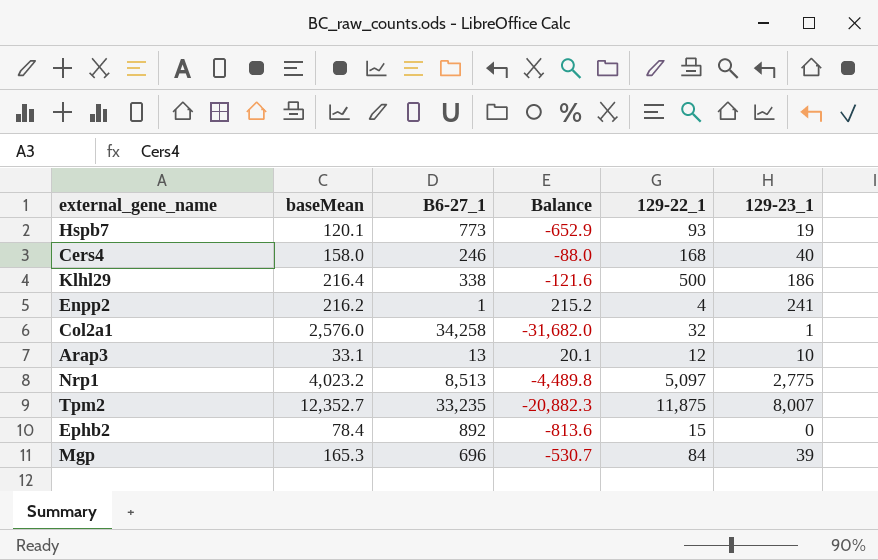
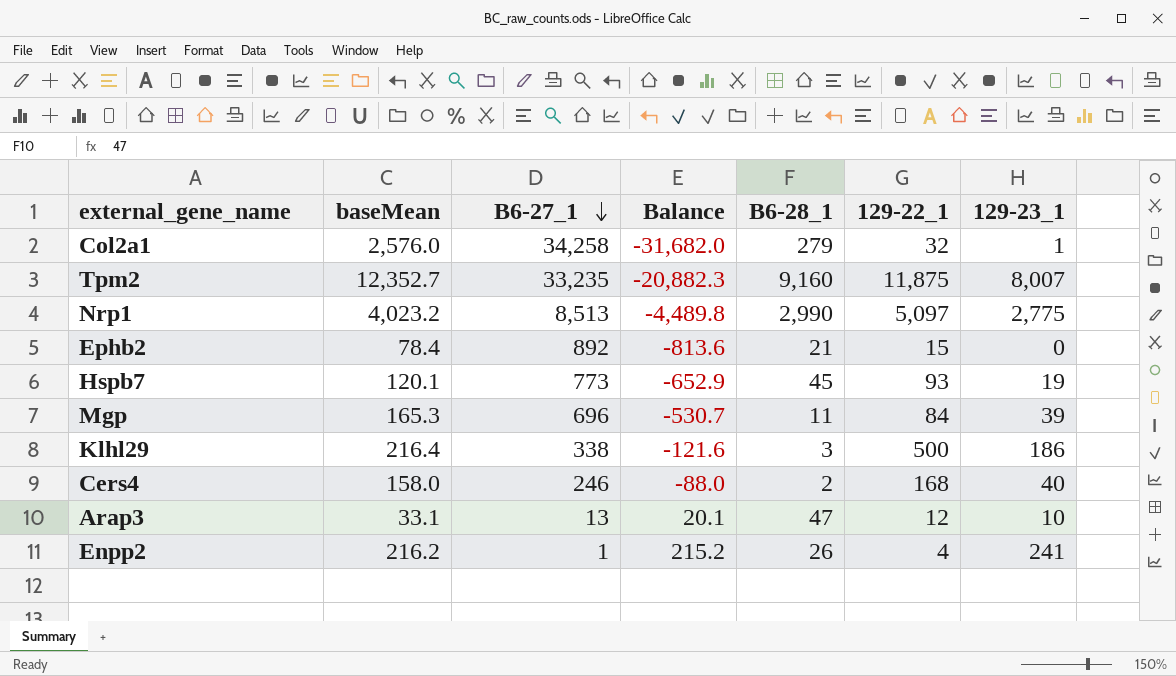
row order: none -> B6-27_1 descending
column B6-28_1 | position: none -> 5

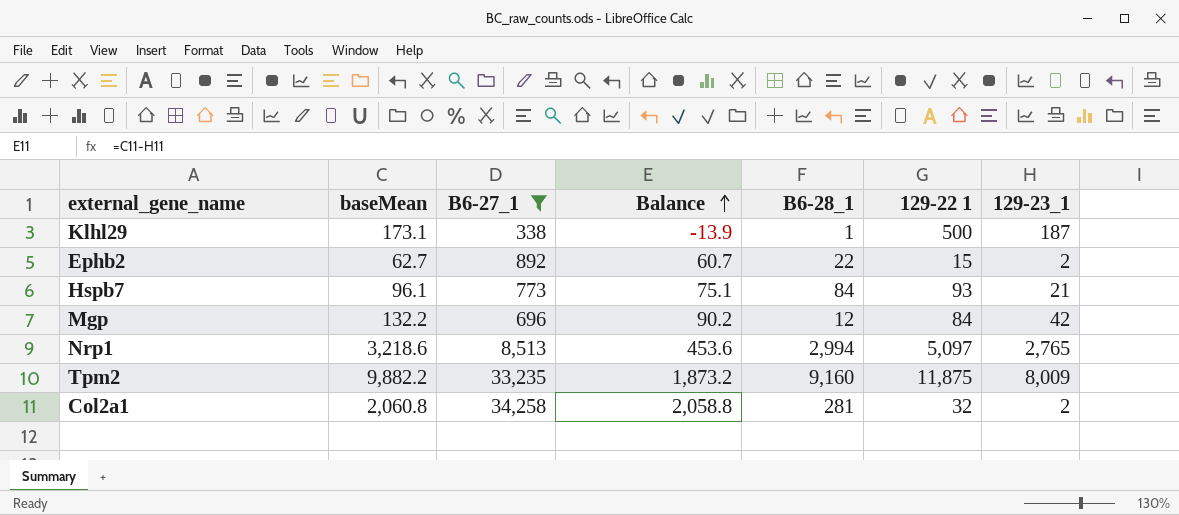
filter: none -> B6-27_1 >= 338
row order: B6-27_1 descending -> Balance ascending
column Balance | formula: [baseMean] - [B6-27_1] -> [baseMean] - [129-23_1]
column name: 129-22_1 -> 129-22 1
Klhl29 | baseMean: 216.4 -> 173.1
Klhl29 | B6-28_1: 3 -> 1
Klhl29 | 129-23_1: 186 -> 187
Ephb2 | baseMean: 78.4 -> 62.7
Ephb2 | B6-28_1: 21 -> 22
Ephb2 | 129-23_1: 0 -> 2
Hspb7 | baseMean: 120.1 -> 96.1
Hspb7 | B6-28_1: 45 -> 84
Hspb7 | 129-23_1: 19 -> 21
Mgp | baseMean: 165.3 -> 132.2
Mgp | B6-28_1: 11 -> 12
Mgp | 129-23_1: 39 -> 42
Nrp1 | baseMean: 4,023.2 -> 3,218.6
Nrp1 | B6-28_1: 2,990 -> 2,994
Nrp1 | 129-23_1: 2,775 -> 2,765
Tpm2 | baseMean: 12,352.7 -> 9,882.2
Tpm2 | 129-23_1: 8,007 -> 8,009
Col2a1 | baseMean: 2,576.0 -> 2,060.8
Col2a1 | B6-28_1: 279 -> 281
Col2a1 | 129-23_1: 1 -> 2

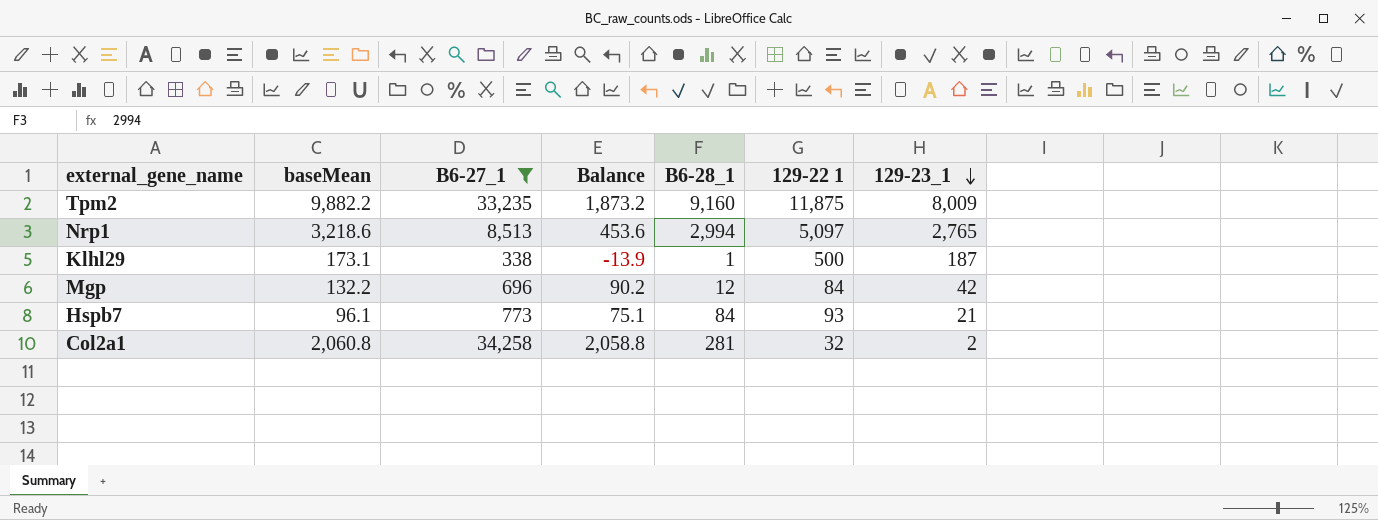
row order: Balance ascending -> 129-23_1 descending
row Ephb2: 62.7 | 892 | 60.7 | 22 | 15 | 2 -> none

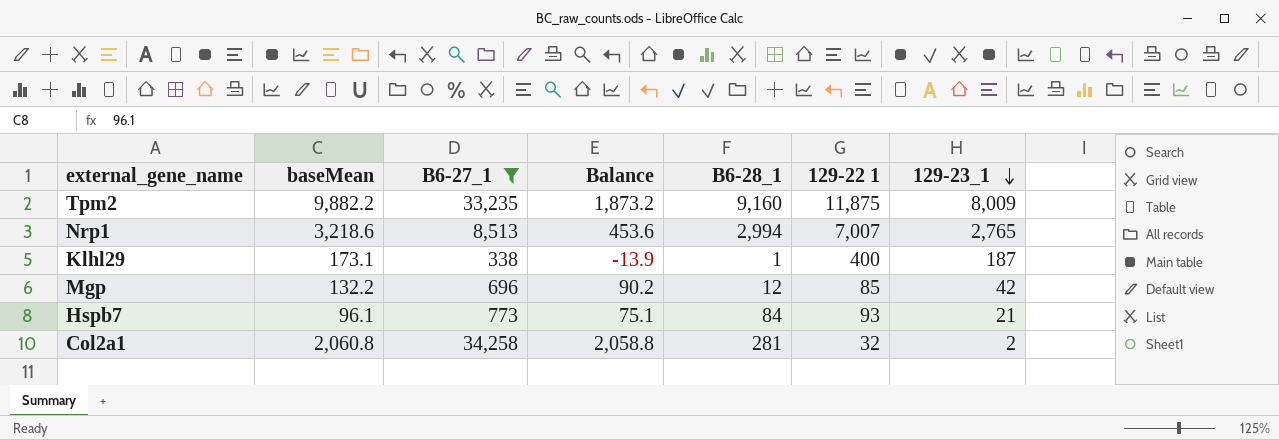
Nrp1 | 129-22 1: 5,097 -> 7,007
Klhl29 | 129-22 1: 500 -> 400
Mgp | 129-22 1: 84 -> 85

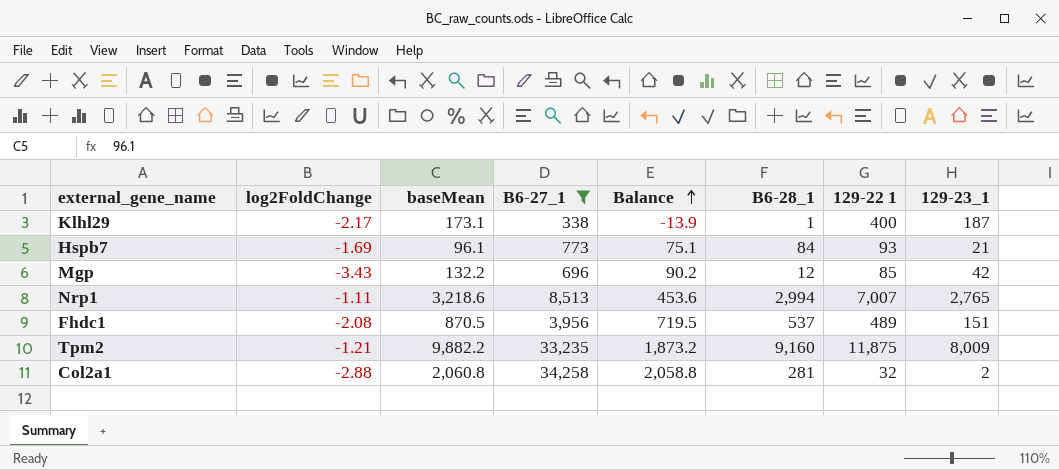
row order: 129-23_1 descending -> Balance ascending
column log2FoldChange | position: none -> 2
row Fhdc1: none -> -2.08 | 870.5 | 3,956 | 719.5 | 537 | 489 | 151

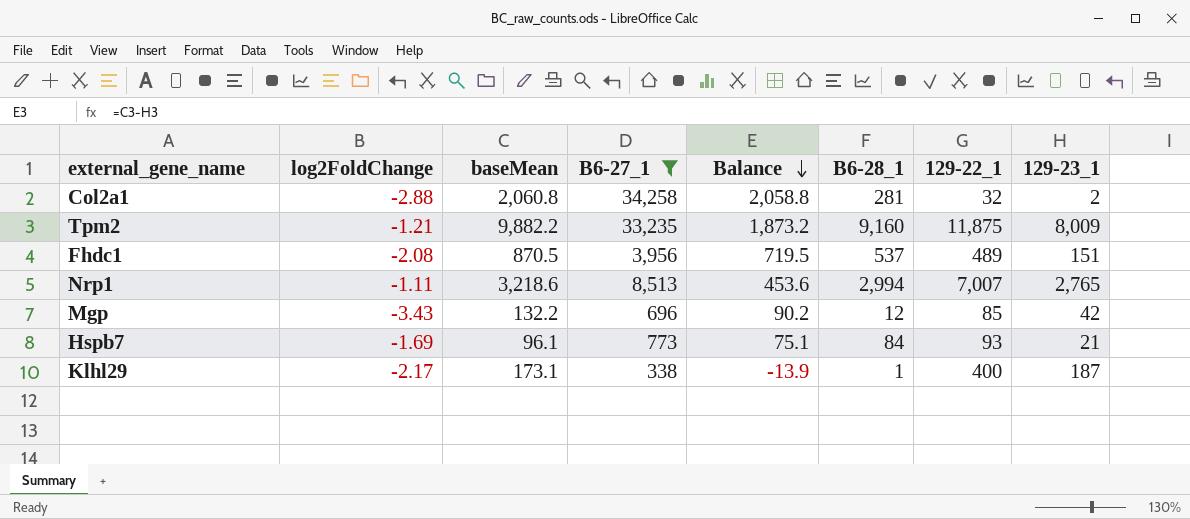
row order: Balance ascending -> Balance descending
column name: 129-22 1 -> 129-22_1

